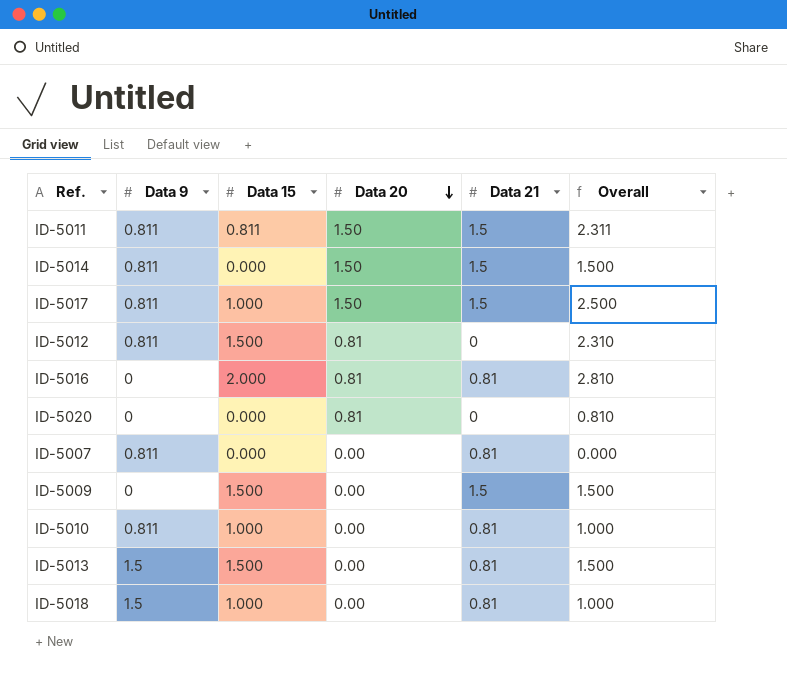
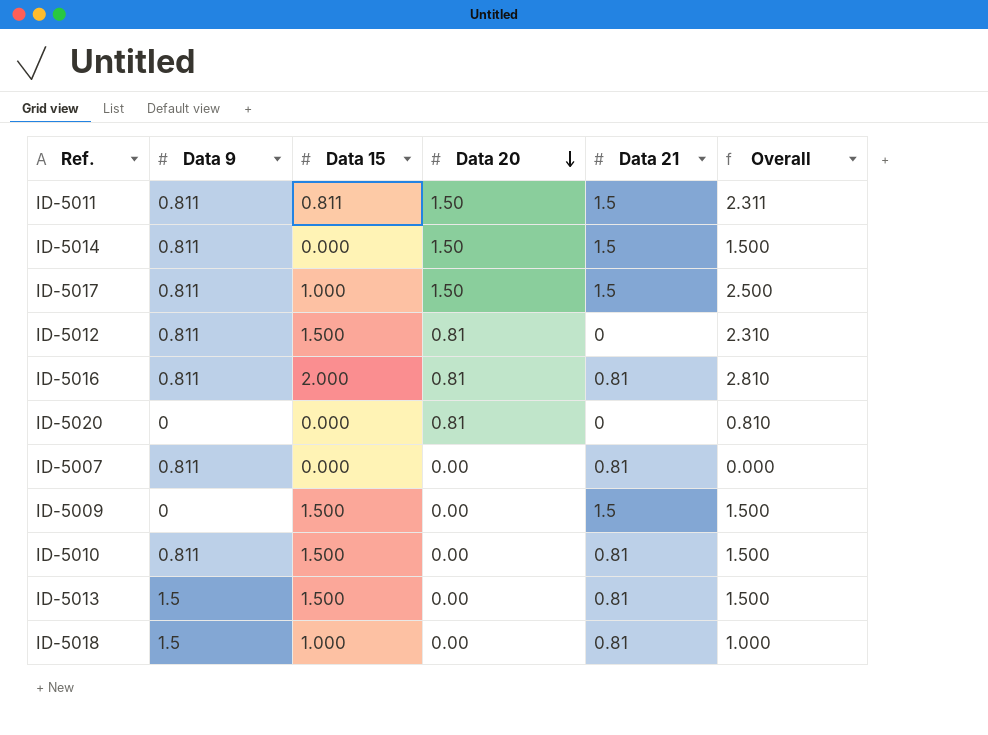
ID-5016 | Data 9: 0 -> 0.811
ID-5010 | Data 15: 1.000 -> 1.500
ID-5010 | Overall: 1.000 -> 1.500

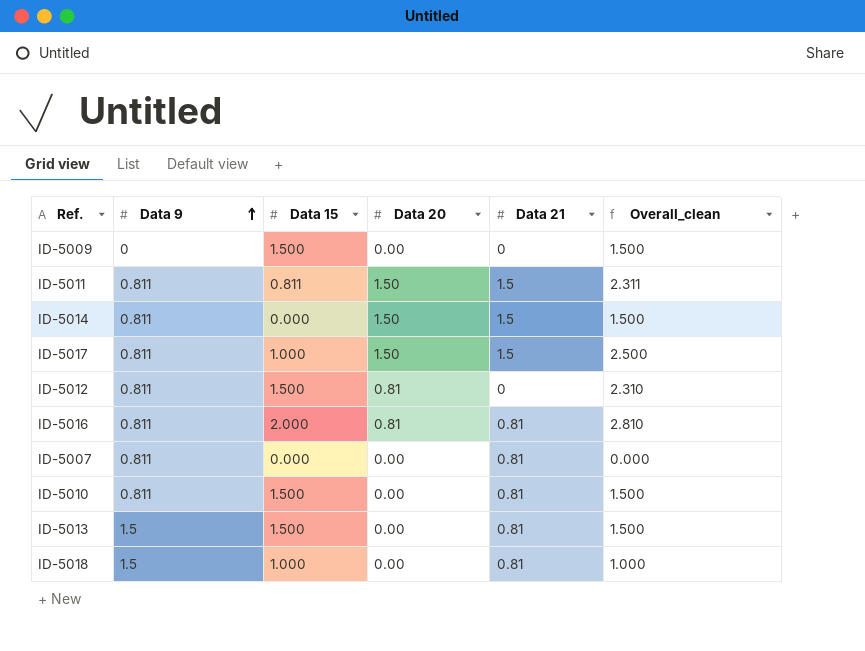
row order: Data 20 descending -> Data 9 ascending
column name: Overall -> Overall_clean
row ID-5020: 0 | 0.000 | 0.81 | 0 | 0.810 -> none
ID-5009 | Data 21: 1.5 -> 0

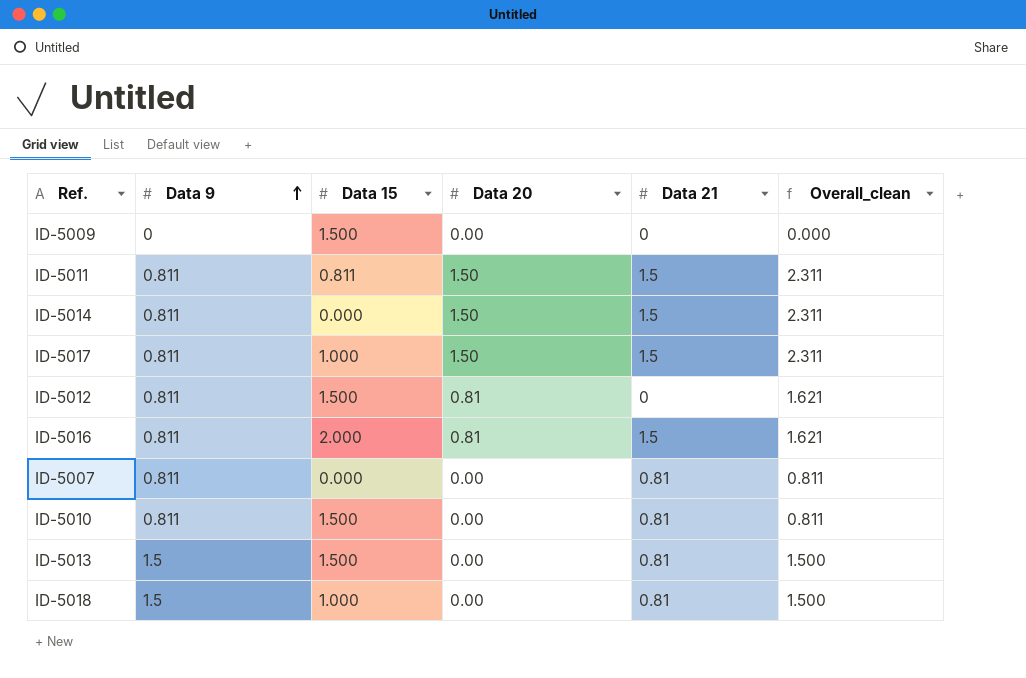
column Overall_clean | formula: [Data 15] + [Data 20] -> [Data 9] + [Data 20]
ID-5016 | Data 21: 0.81 -> 1.5

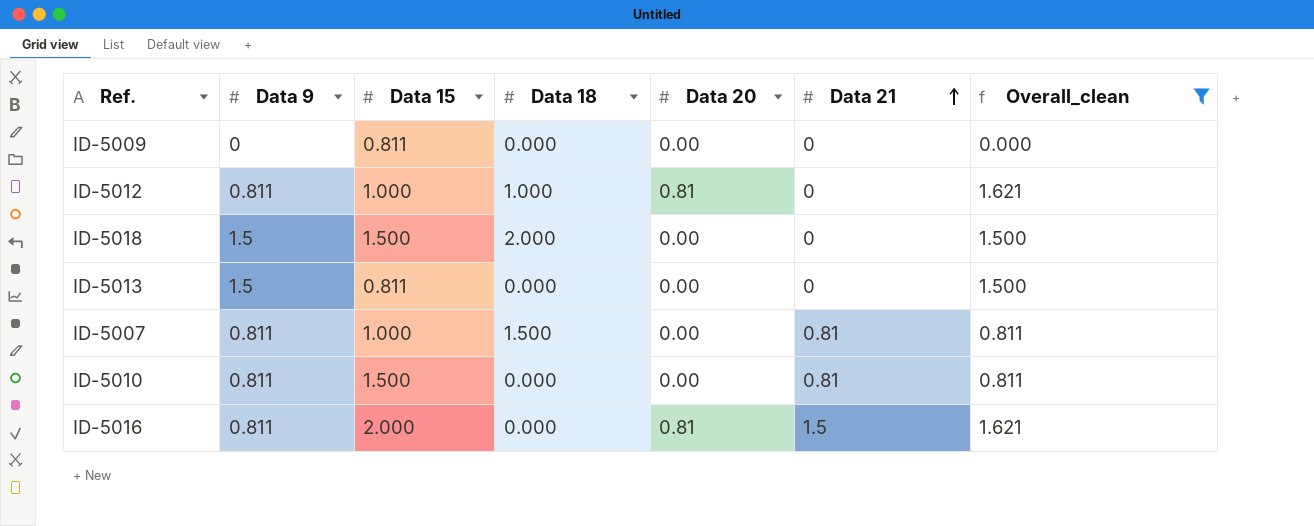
filter: none -> Overall_clean != 2.311
row order: Data 9 ascending -> Data 21 ascending
column Data 18 | position: none -> 4
ID-5009 | Data 15: 1.500 -> 0.811
ID-5012 | Data 15: 1.500 -> 1.000
ID-5018 | Data 15: 1.000 -> 1.500
ID-5018 | Data 21: 0.81 -> 0
ID-5013 | Data 15: 1.500 -> 0.811
ID-5013 | Data 21: 0.81 -> 0
ID-5007 | Data 15: 0.000 -> 1.000

